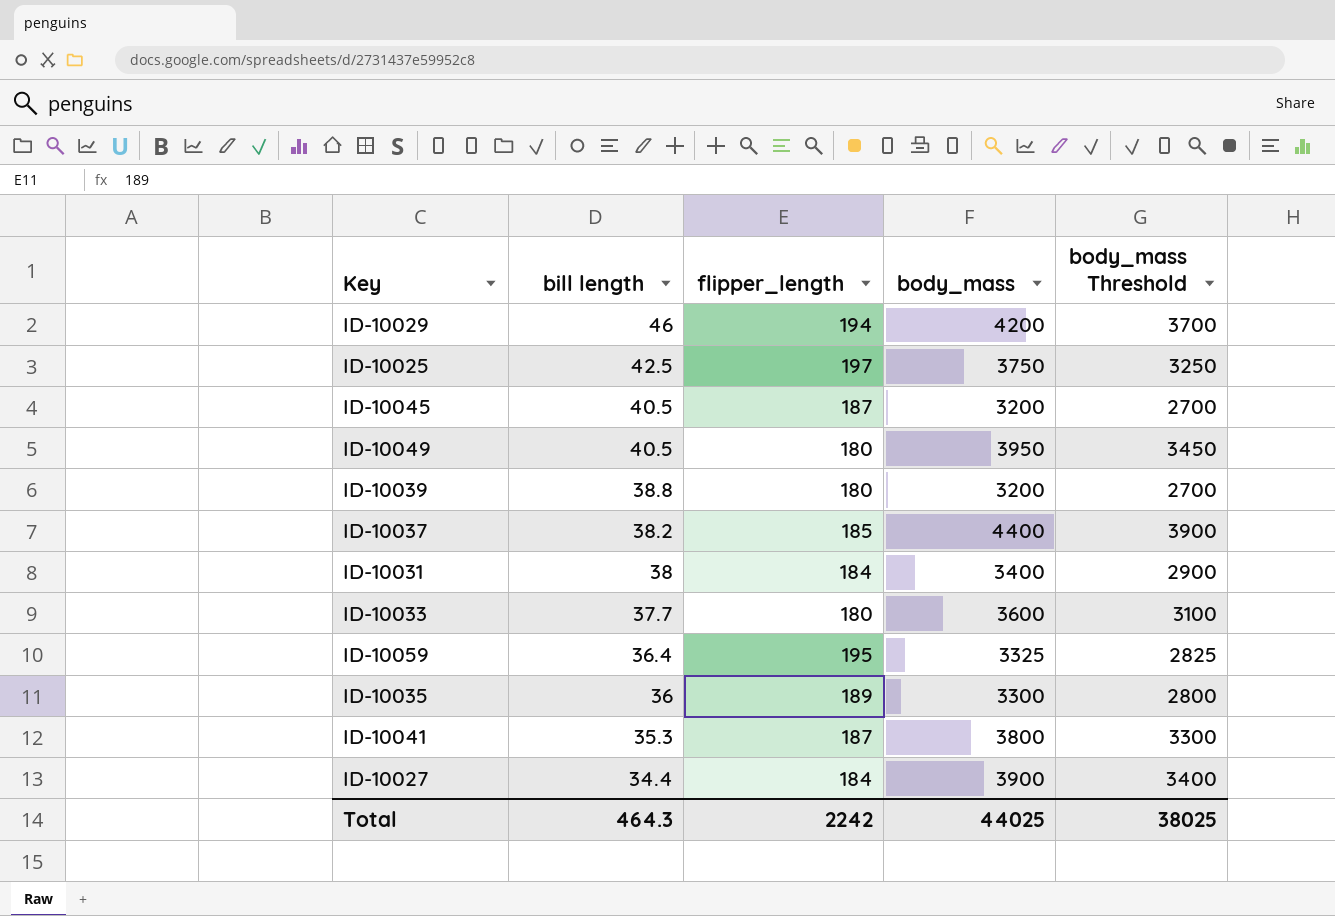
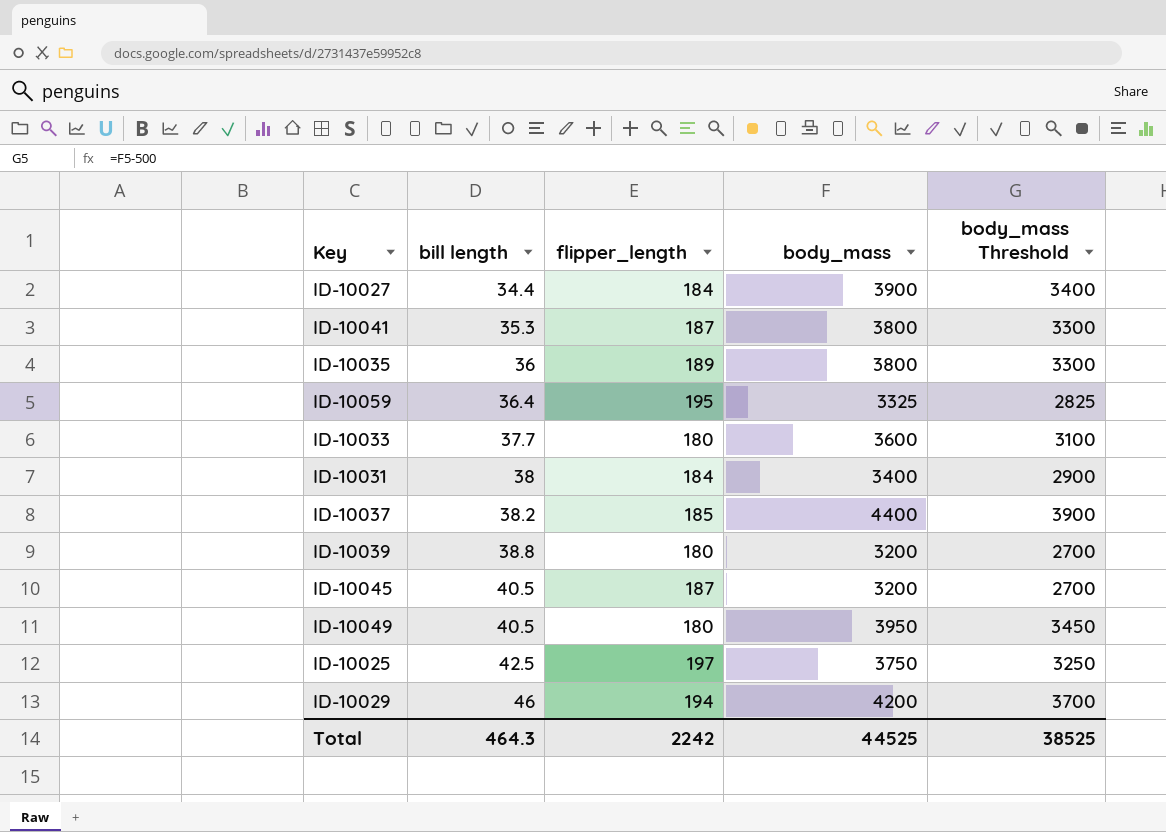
row order: bill length descending -> bill length ascending
ID-10035 | body_mass: 3300 -> 3800
ID-10035 | body_mass Threshold: 2800 -> 3300
Total | body_mass: 44025 -> 44525
Total | body_mass Threshold: 38025 -> 38525

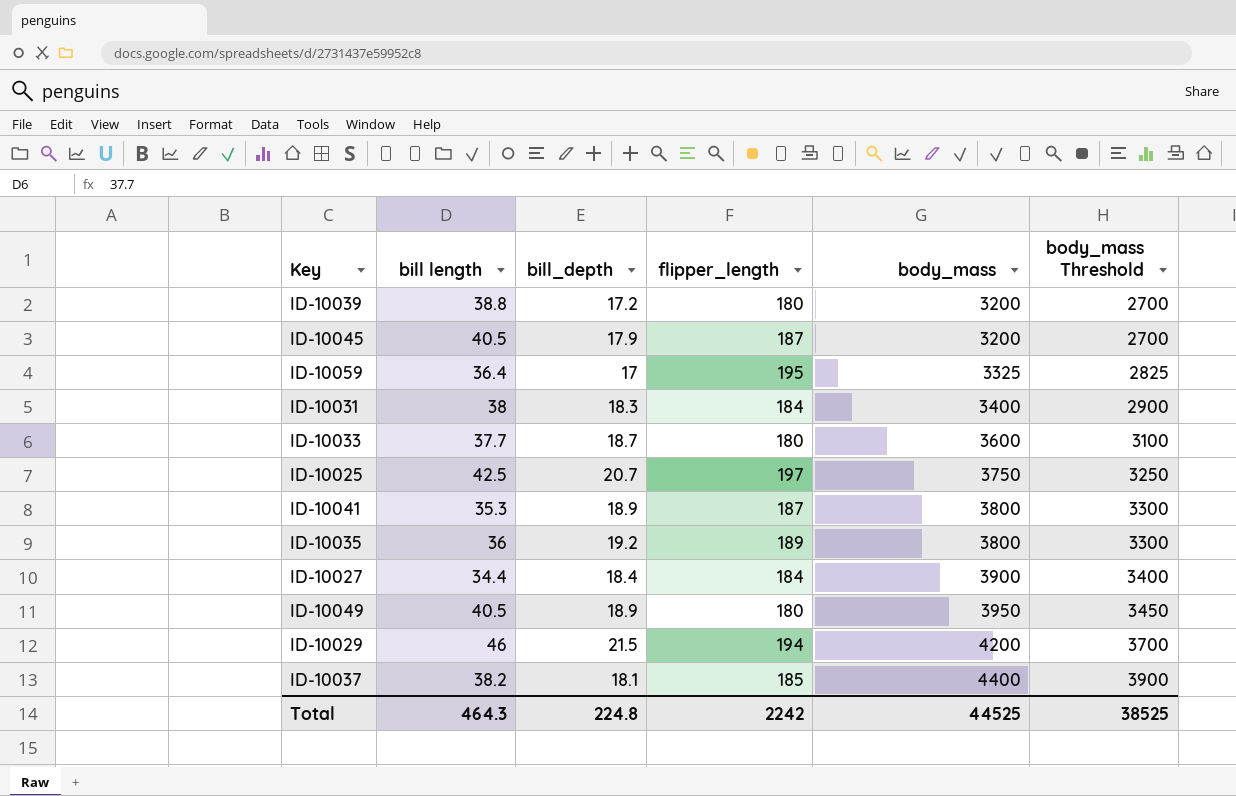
row order: bill length ascending -> body_mass ascending
column bill_depth | position: none -> 3

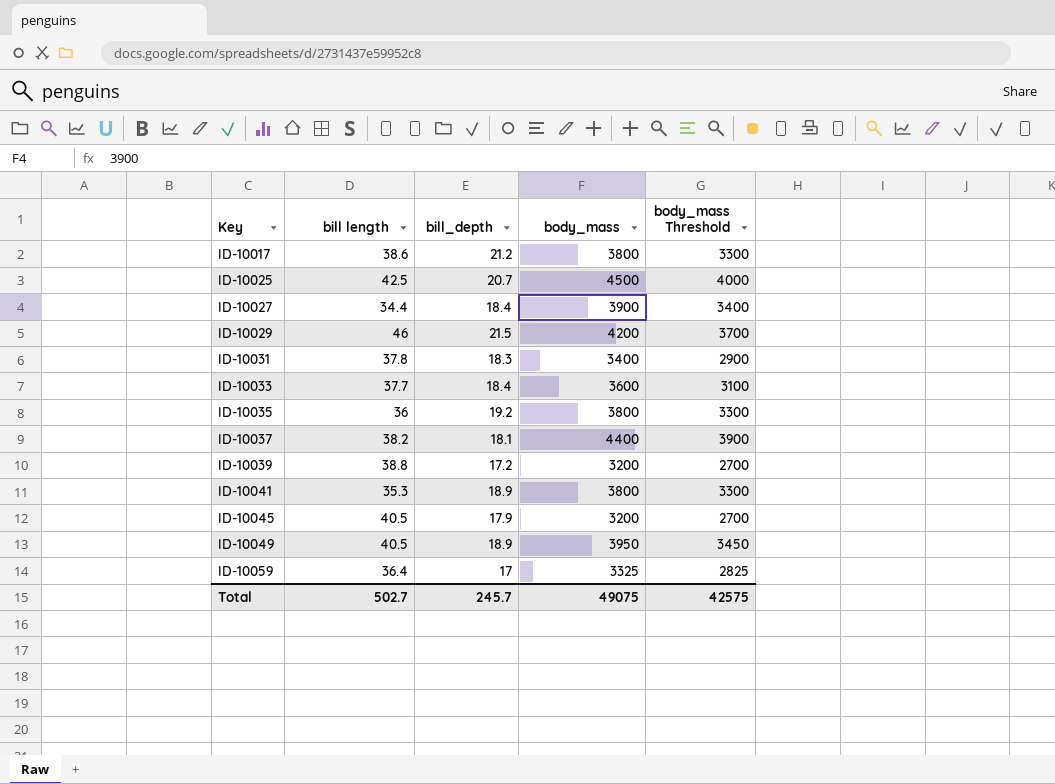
row order: body_mass ascending -> Key ascending
column flipper_length | position: 4 -> none
row ID-10017: none -> 38.6 | 21.2 | 3800 | 3300
ID-10025 | body_mass: 3750 -> 4500
ID-10025 | body_mass Threshold: 3250 -> 4000
ID-10031 | bill length: 38 -> 37.8
ID-10033 | bill_depth: 18.7 -> 18.4
Total | bill length: 464.3 -> 502.7
Total | bill_depth: 224.8 -> 245.7
Total | body_mass: 44525 -> 49075
Total | body_mass Threshold: 38525 -> 42575

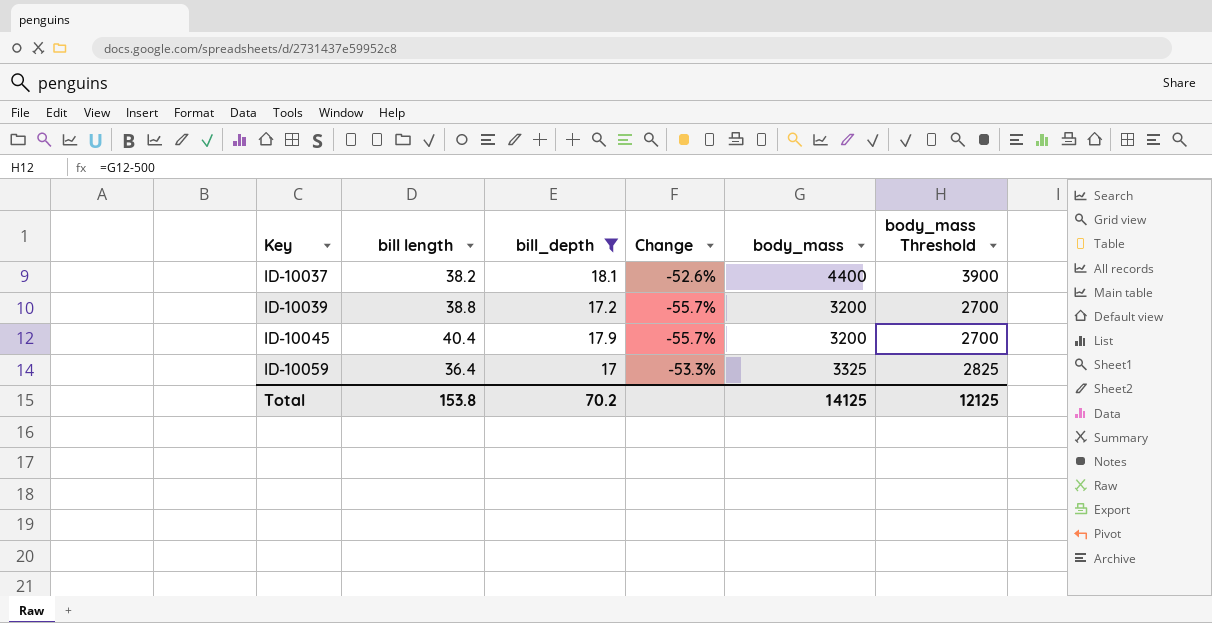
filter: none -> bill_depth <= 18.1
column Change | formula: none -> ([bill_depth] - [bill length]) / [bill length]
ID-10045 | bill length: 40.5 -> 40.4
Total | bill length: 502.7 -> 153.8
Total | bill_depth: 245.7 -> 70.2
Total | body_mass: 49075 -> 14125
Total | body_mass Threshold: 42575 -> 12125

